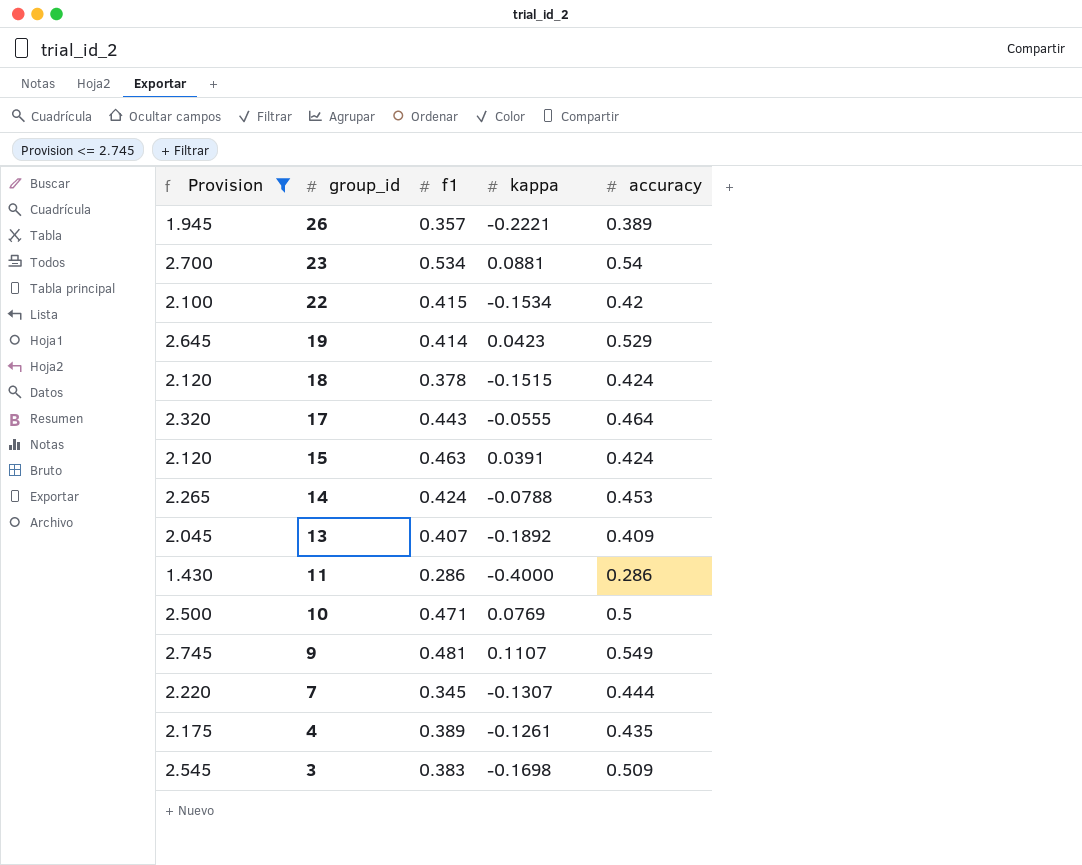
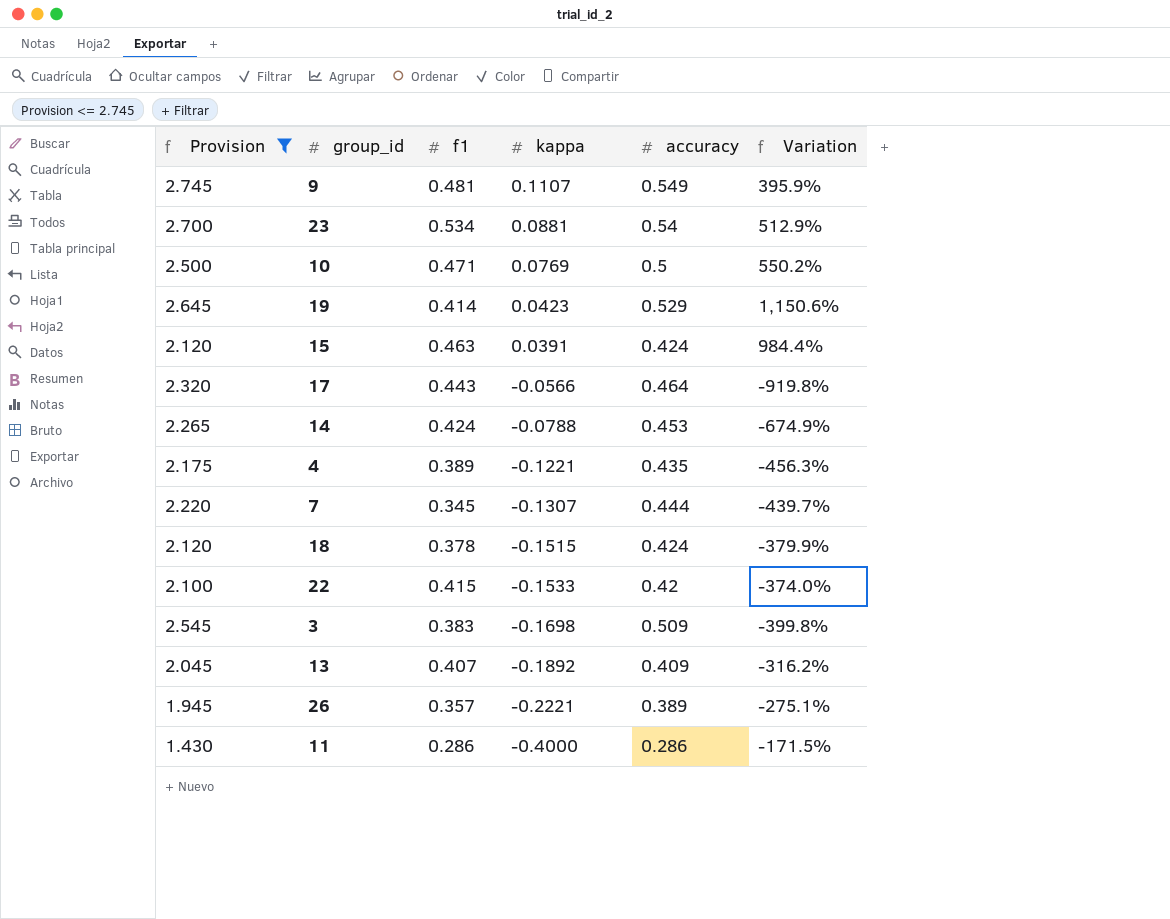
row order: group_id descending -> kappa descending
column Variation | formula: none -> ([accuracy] - [kappa]) / [kappa]
17 | kappa: -0.0555 -> -0.0566
4 | kappa: -0.1261 -> -0.1221
22 | kappa: -0.1534 -> -0.1533

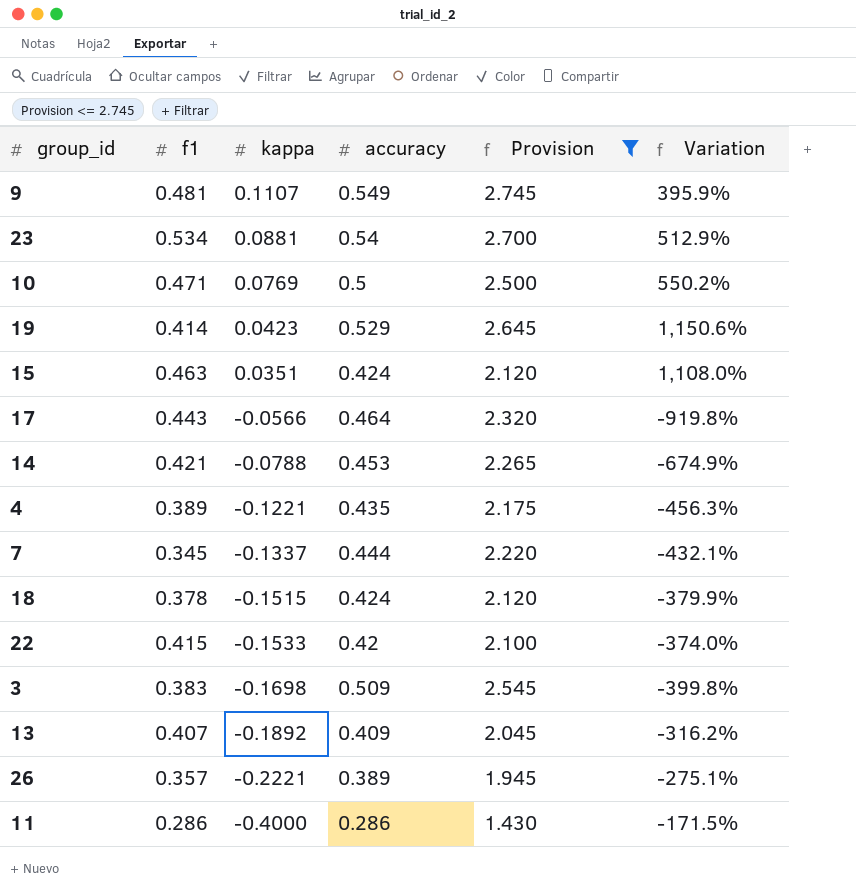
column Provision | position: 1 -> 5
15 | kappa: 0.0391 -> 0.0351
15 | Variation: 984.4% -> 1,108.0%
14 | f1: 0.424 -> 0.421
7 | kappa: -0.1307 -> -0.1337
7 | Variation: -439.7% -> -432.1%

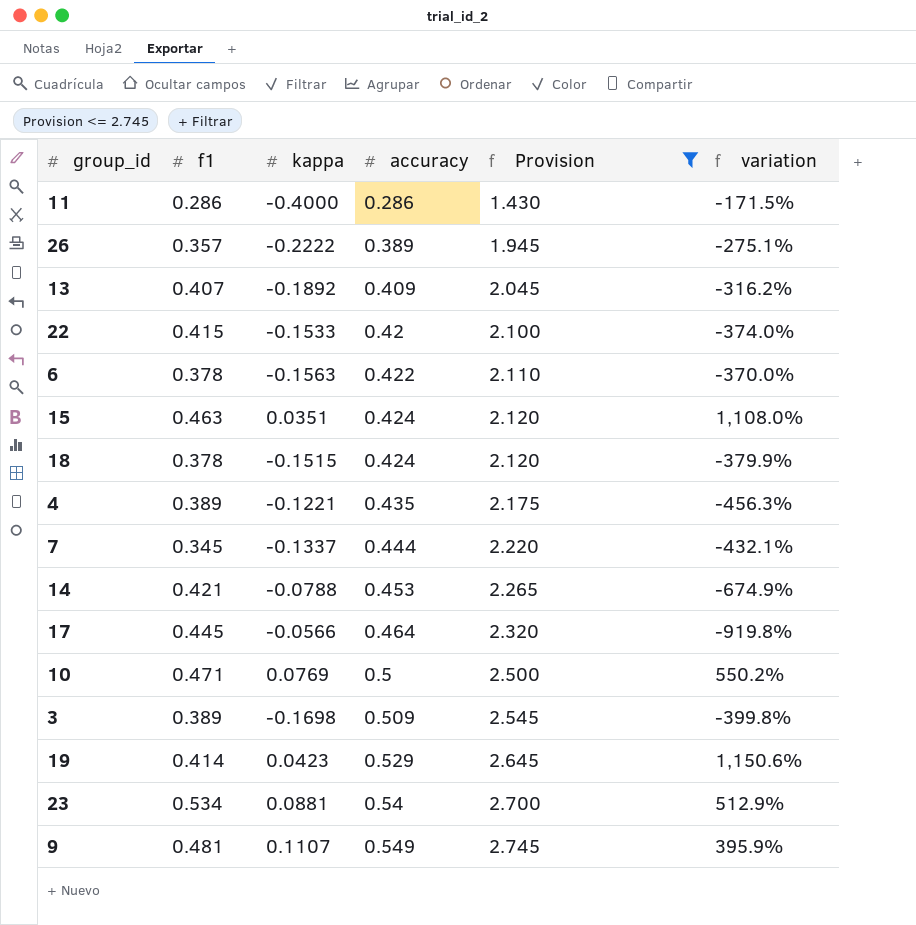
row order: kappa descending -> accuracy ascending
column name: Variation -> variation
26 | kappa: -0.2221 -> -0.2222
row 6: none -> 0.378 | -0.1563 | 0.422 | 2.110 | -370.0%
17 | f1: 0.443 -> 0.445
3 | f1: 0.383 -> 0.389

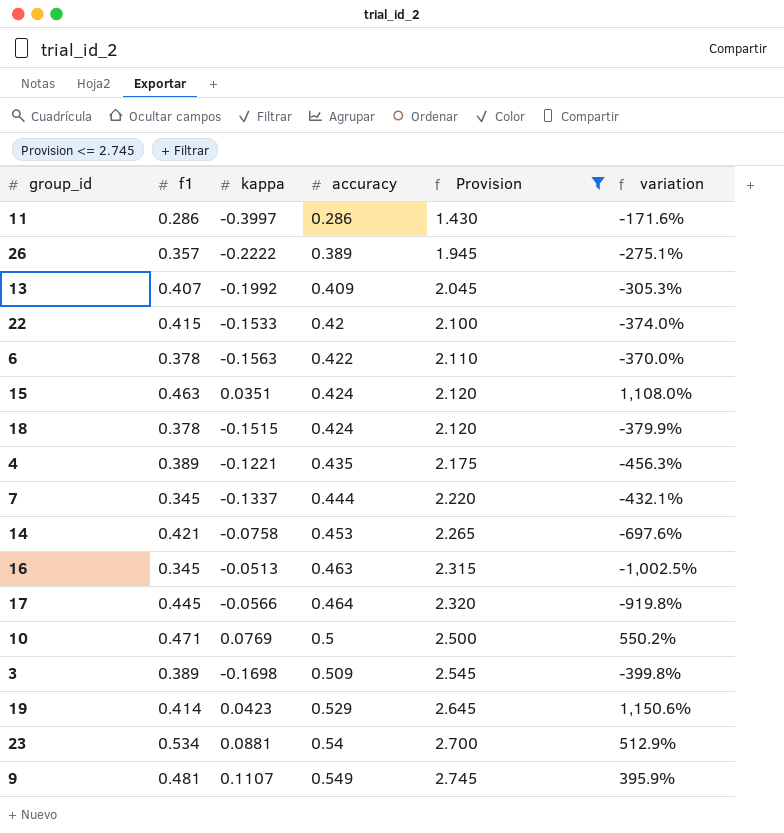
11 | kappa: -0.4000 -> -0.3997
11 | variation: -171.5% -> -171.6%
13 | kappa: -0.1892 -> -0.1992
13 | variation: -316.2% -> -305.3%
14 | kappa: -0.0788 -> -0.0758
14 | variation: -674.9% -> -697.6%
row 16: none -> 0.345 | -0.0513 | 0.463 | 2.315 | -1,002.5%

